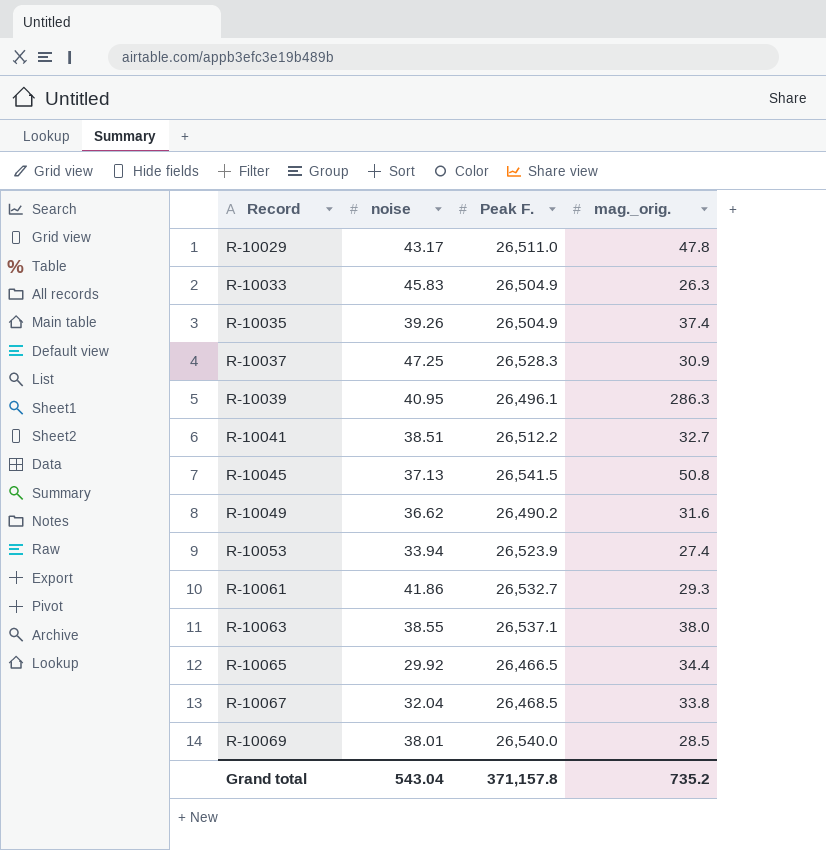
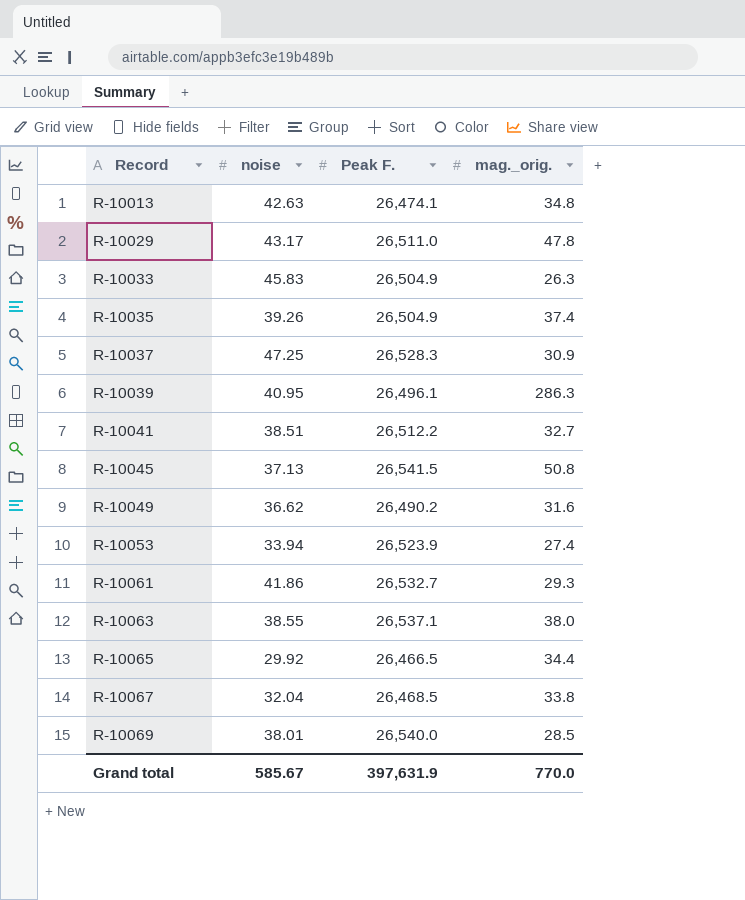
row R-10013: none -> 42.63 | 26,474.1 | 34.8
Grand total | noise: 543.04 -> 585.67
Grand total | Peak F.: 371,157.8 -> 397,631.9
Grand total | mag._orig.: 735.2 -> 770.0

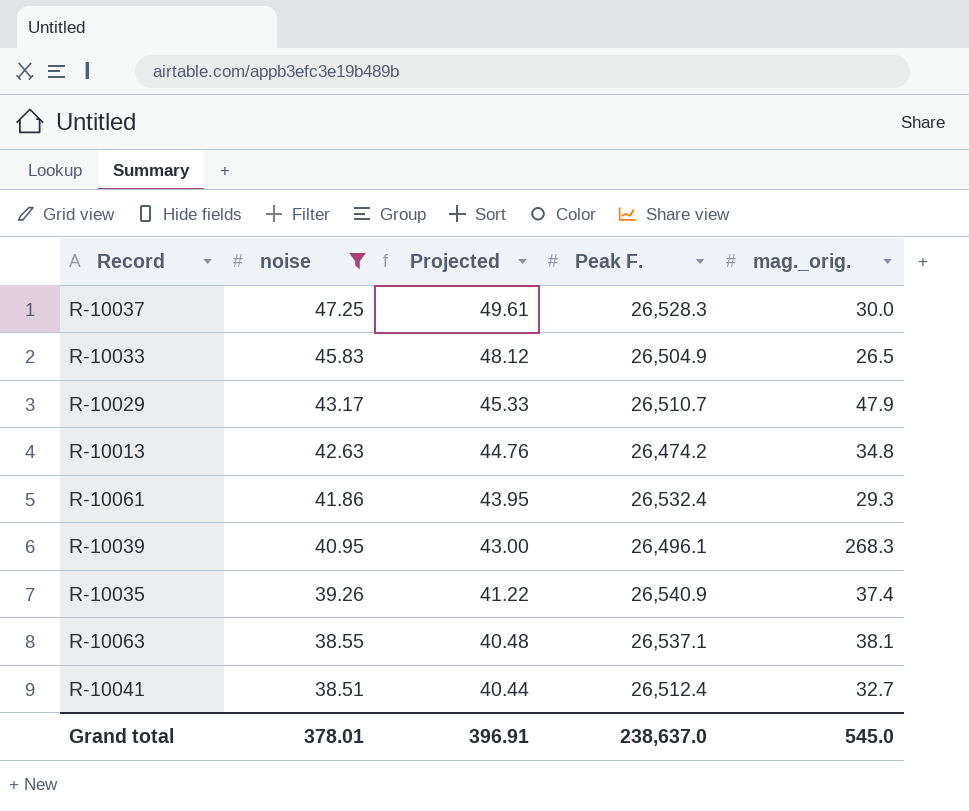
filter: none -> noise >= 38.51
row order: Record ascending -> noise descending
column Projected | formula: none -> [noise] * 1.05
R-10037 | mag._orig.: 30.9 -> 30.0
R-10033 | mag._orig.: 26.3 -> 26.5
R-10029 | Peak F.: 26,511.0 -> 26,510.7
R-10029 | mag._orig.: 47.8 -> 47.9
R-10013 | Peak F.: 26,474.1 -> 26,474.2
R-10061 | Peak F.: 26,532.7 -> 26,532.4
R-10039 | mag._orig.: 286.3 -> 268.3
R-10035 | Peak F.: 26,504.9 -> 26,540.9
R-10063 | mag._orig.: 38.0 -> 38.1
R-10041 | Peak F.: 26,512.2 -> 26,512.4
Grand total | noise: 585.67 -> 378.01
Grand total | Peak F.: 397,631.9 -> 238,637.0
Grand total | mag._orig.: 770.0 -> 545.0

